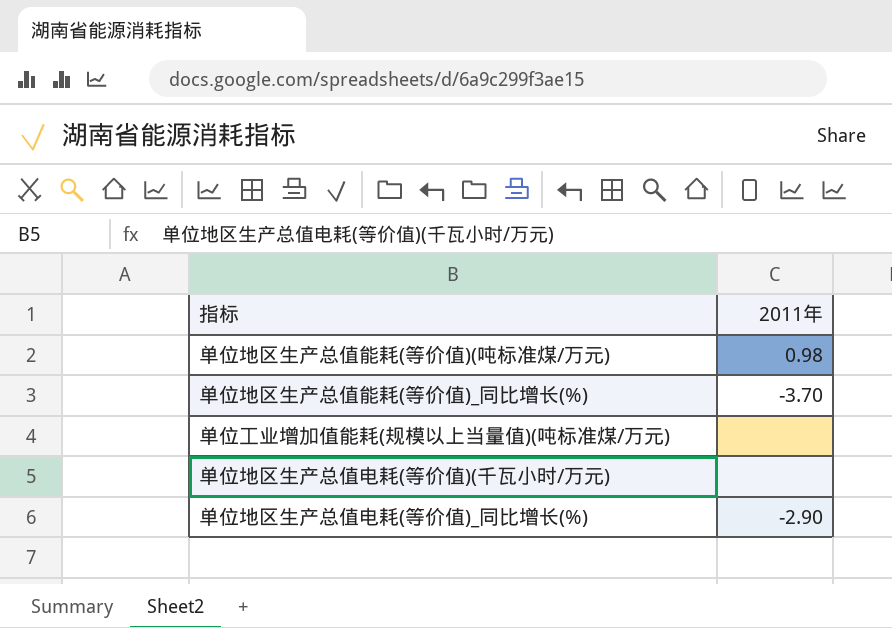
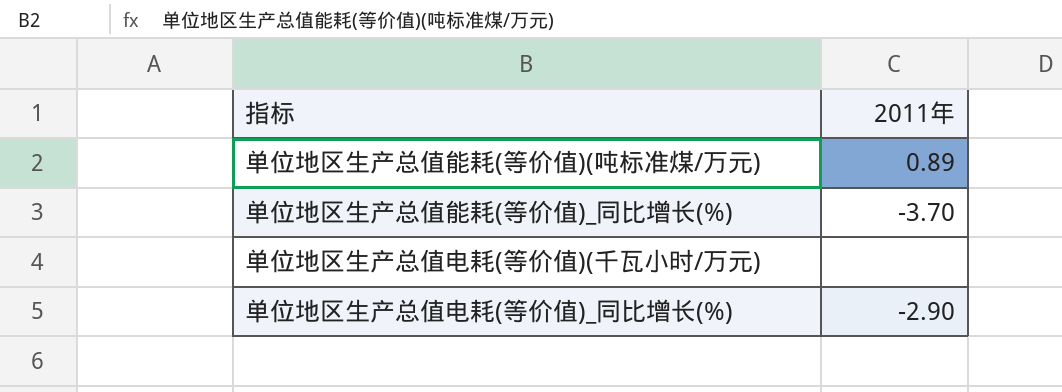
row 单位工业增加值能耗(规模以上当量值)(吨标准煤/万元): none -> none
单位地区生产总值能耗(等价值)(吨标准煤/万元) | 2011年: 0.98 -> 0.89

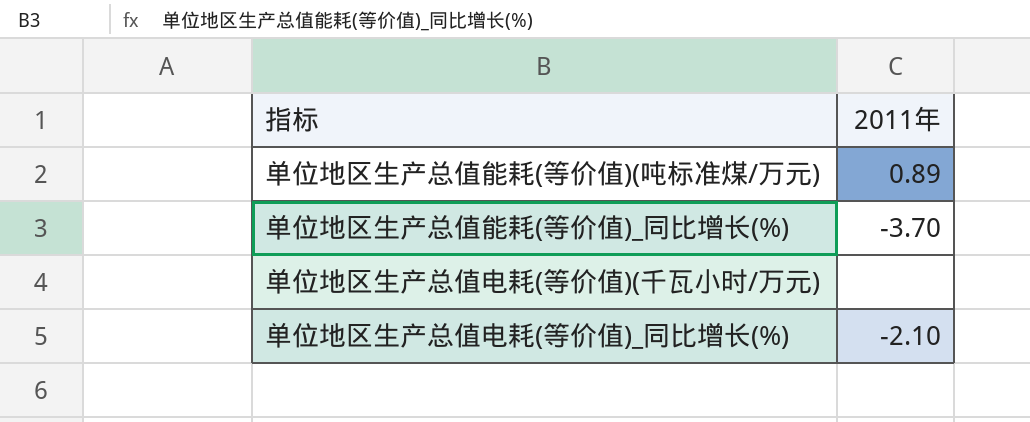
单位地区生产总值电耗(等价值)_同比增长(%) | 2011年: -2.90 -> -2.10

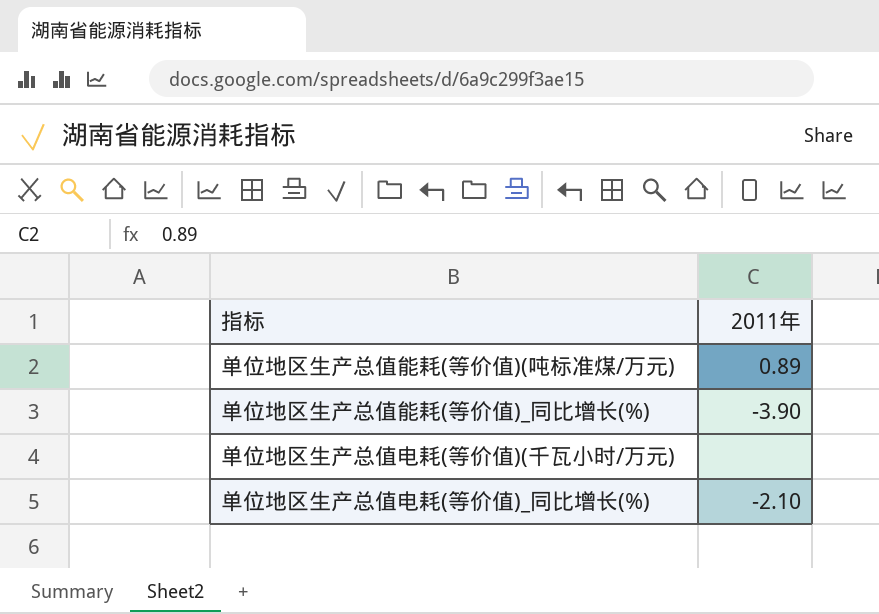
单位地区生产总值能耗(等价值)_同比增长(%) | 2011年: -3.70 -> -3.90

